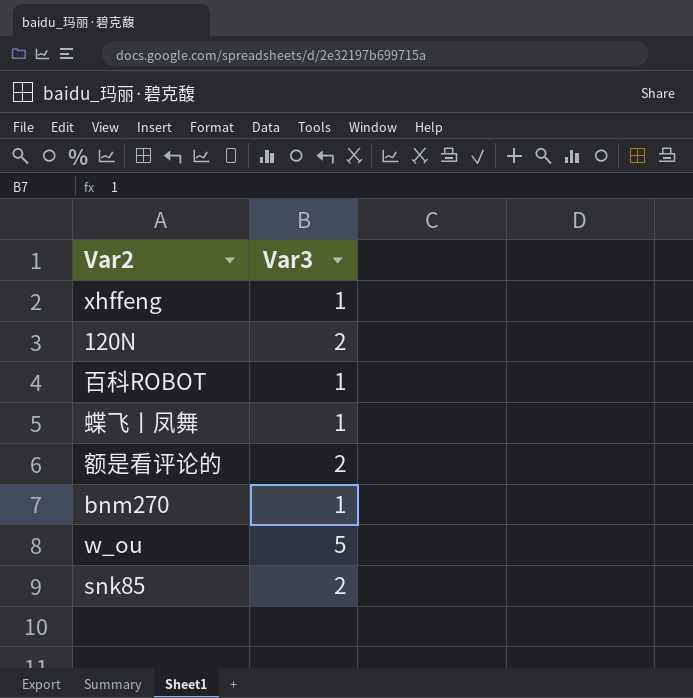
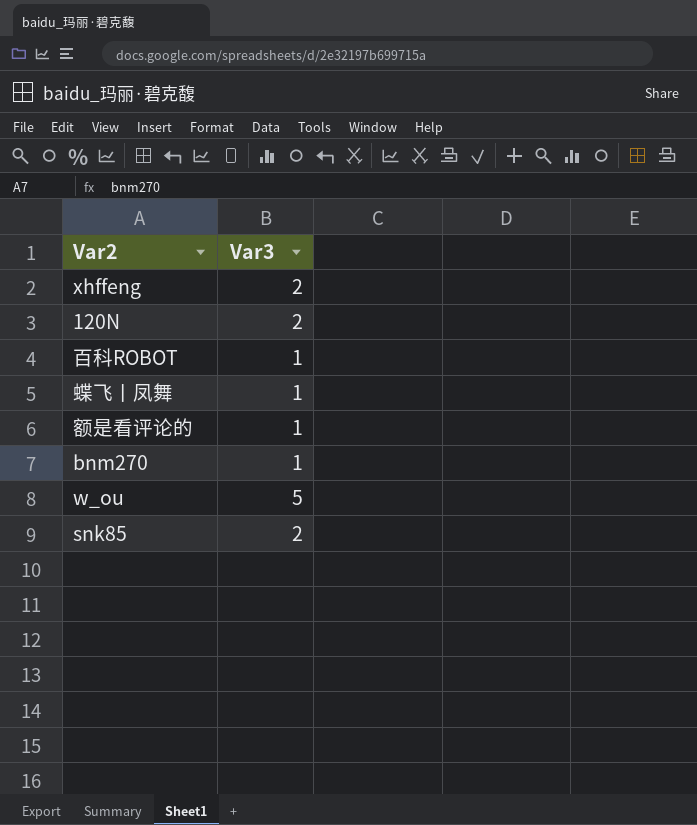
xhffeng | Var3: 1 -> 2
额是看评论的 | Var3: 2 -> 1

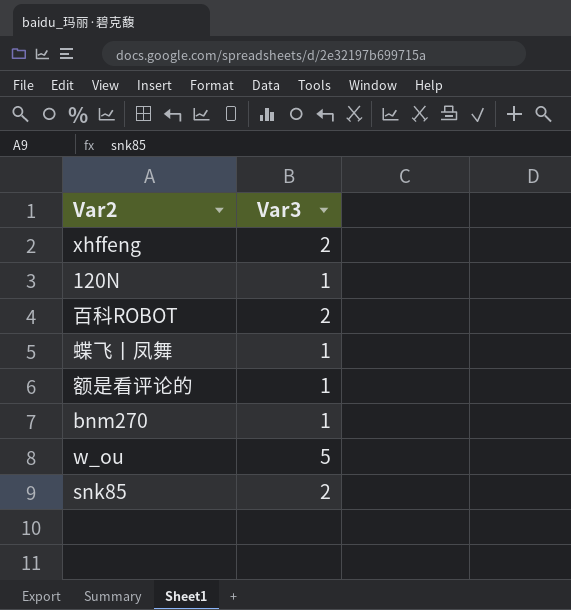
120N | Var3: 2 -> 1
百科ROBOT | Var3: 1 -> 2

